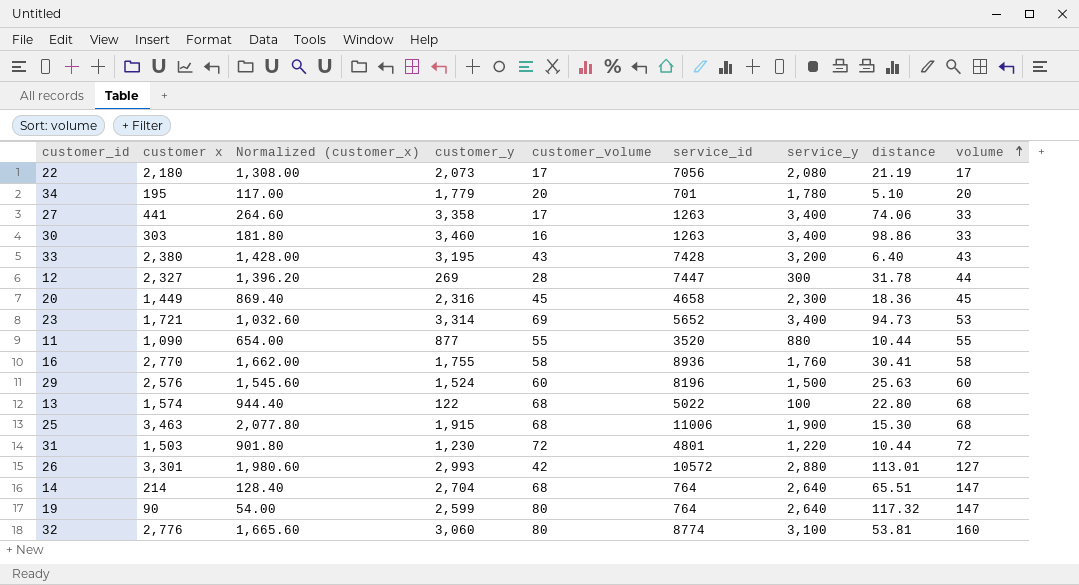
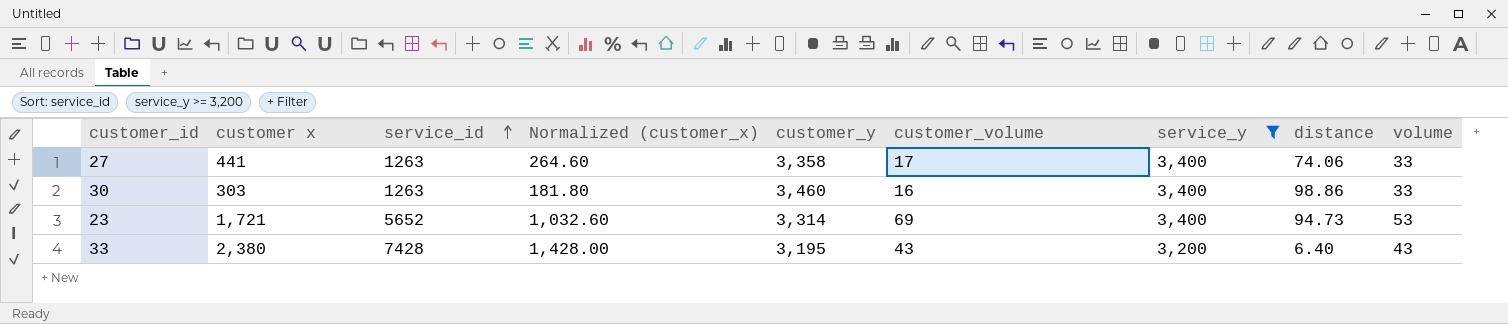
filter: none -> service_y >= 3,200
row order: volume ascending -> service_id ascending
column service_id | position: 6 -> 3

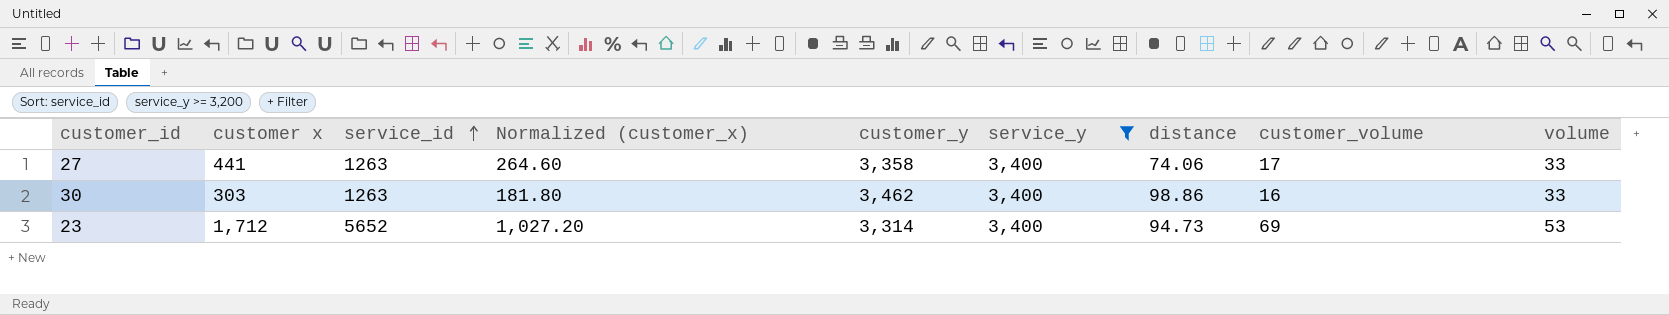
column customer_volume | position: 6 -> 8
row 33: 2,380 | 7428 | 1,428.00 | 3,195 | 43 | 3,200 | 6.40 | 43 -> none
30 | customer_y: 3,460 -> 3,462
23 | customer x: 1,721 -> 1,712
23 | Normalized (customer_x): 1,032.60 -> 1,027.20

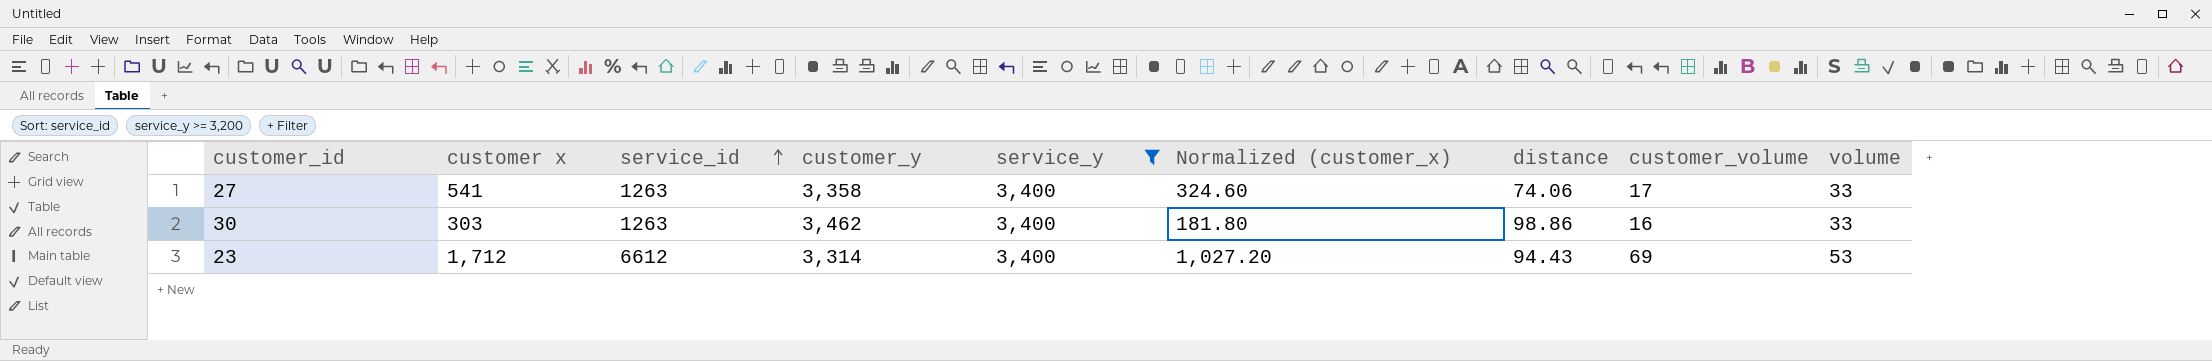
column Normalized (customer_x) | position: 4 -> 6
27 | customer x: 441 -> 541
27 | Normalized (customer_x): 264.60 -> 324.60
23 | service_id: 5652 -> 6612
23 | distance: 94.73 -> 94.43

